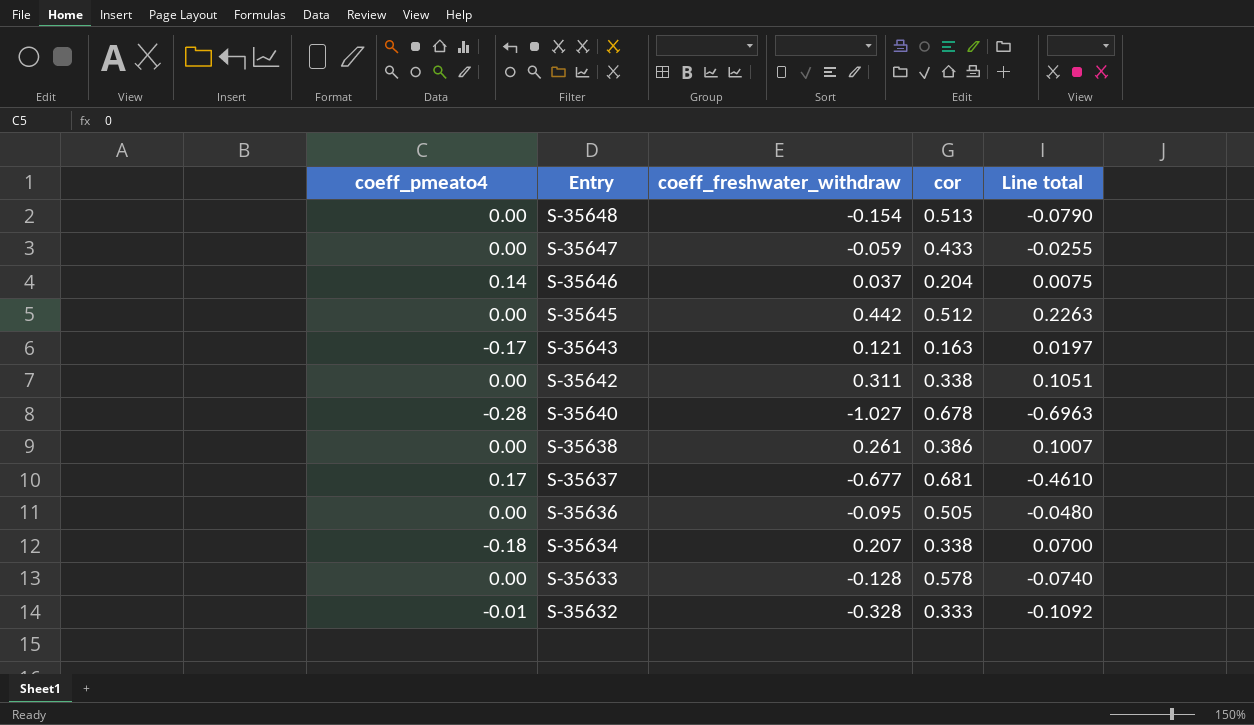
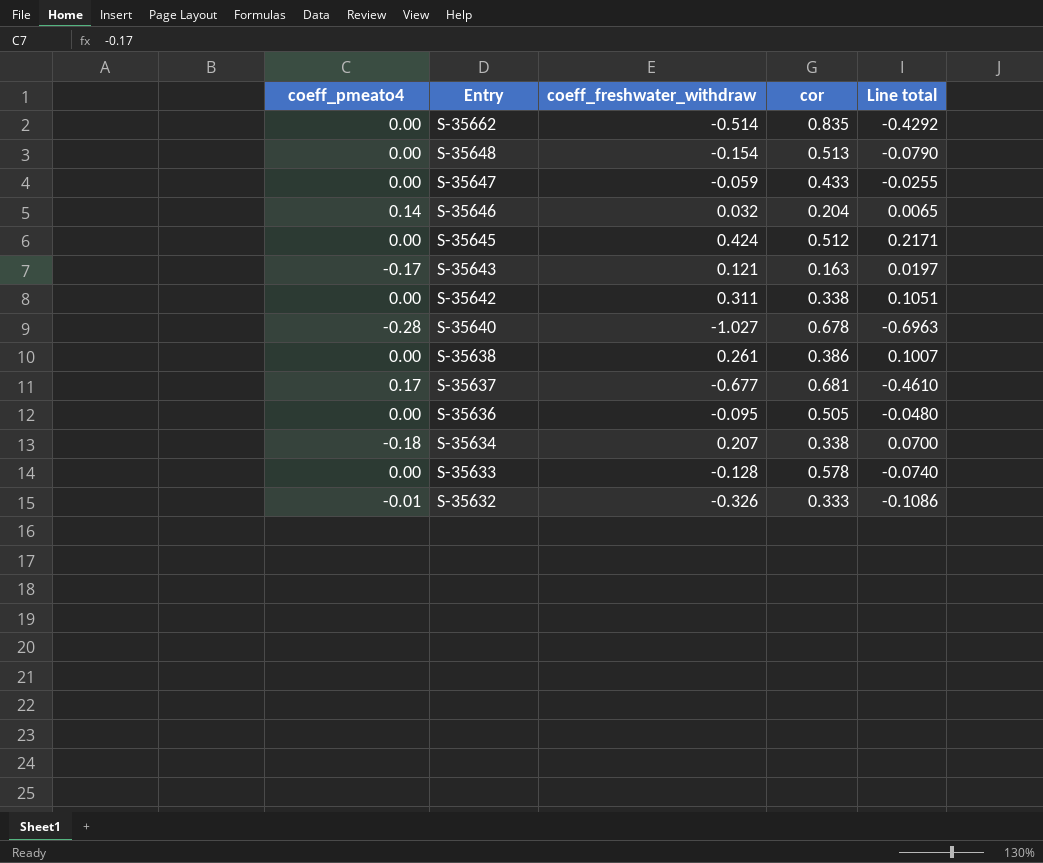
row S-35662: none -> 0.00 | -0.514 | 0.835 | -0.4292
S-35646 | coeff_freshwater_withdraw: 0.037 -> 0.032
S-35646 | Line total: 0.0075 -> 0.0065
S-35645 | coeff_freshwater_withdraw: 0.442 -> 0.424
S-35645 | Line total: 0.2263 -> 0.2171
S-35632 | coeff_freshwater_withdraw: -0.328 -> -0.326
S-35632 | Line total: -0.1092 -> -0.1086

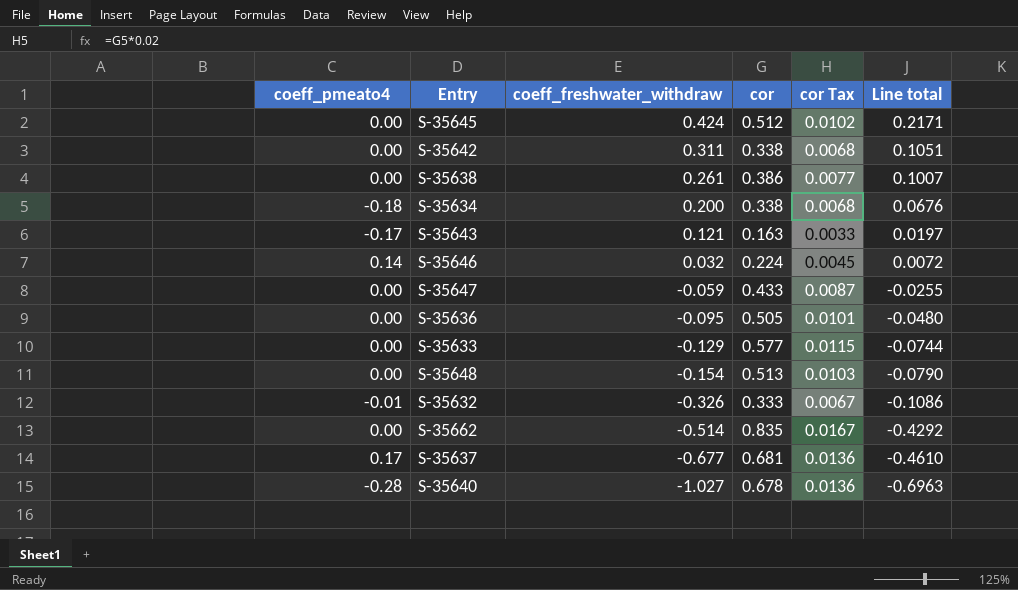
row order: Entry descending -> coeff_freshwater_withdraw descending
column cor Tax | formula: none -> [cor] * 0.02
S-35634 | coeff_freshwater_withdraw: 0.207 -> 0.200
S-35634 | Line total: 0.0700 -> 0.0676
S-35646 | cor: 0.204 -> 0.224
S-35646 | Line total: 0.0065 -> 0.0072
S-35633 | coeff_freshwater_withdraw: -0.128 -> -0.129
S-35633 | cor: 0.578 -> 0.577
S-35633 | Line total: -0.0740 -> -0.0744

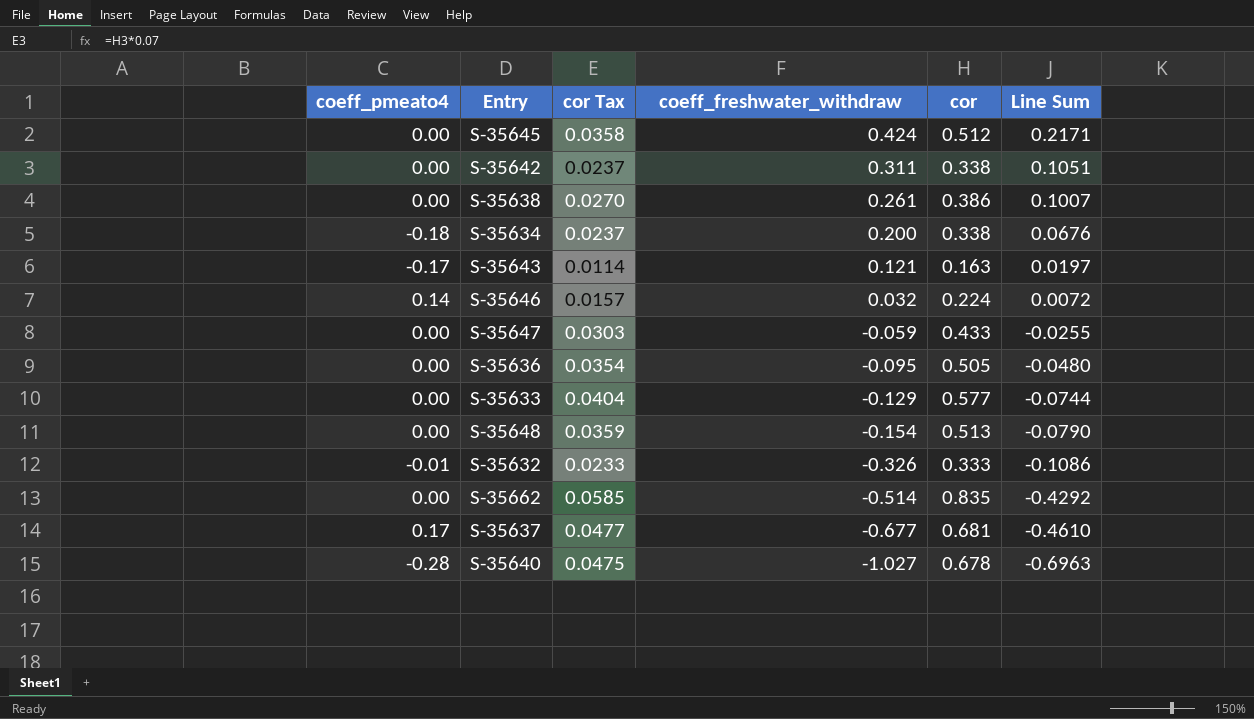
column cor Tax | formula: [cor] * 0.02 -> [cor] * 0.07
column cor Tax | position: 5 -> 3
column name: Line total -> Line Sum

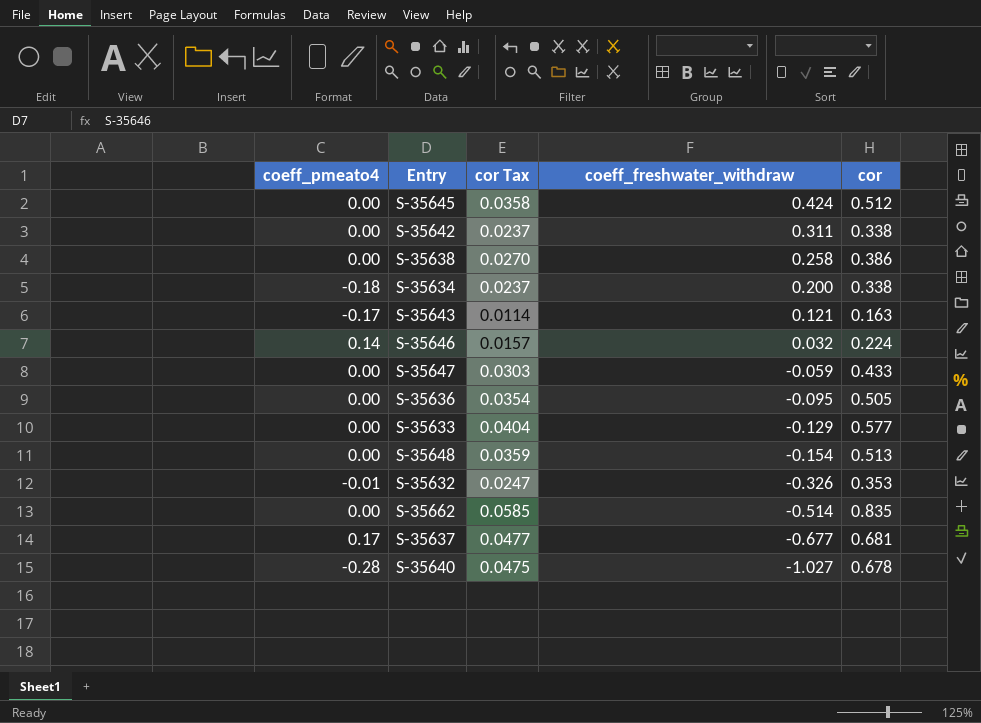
column Line Sum | formula: [coeff_freshwater_withdraw] * [cor] -> none
S-35638 | coeff_freshwater_withdraw: 0.261 -> 0.258
S-35632 | cor Tax: 0.0233 -> 0.0247
S-35632 | cor: 0.333 -> 0.353

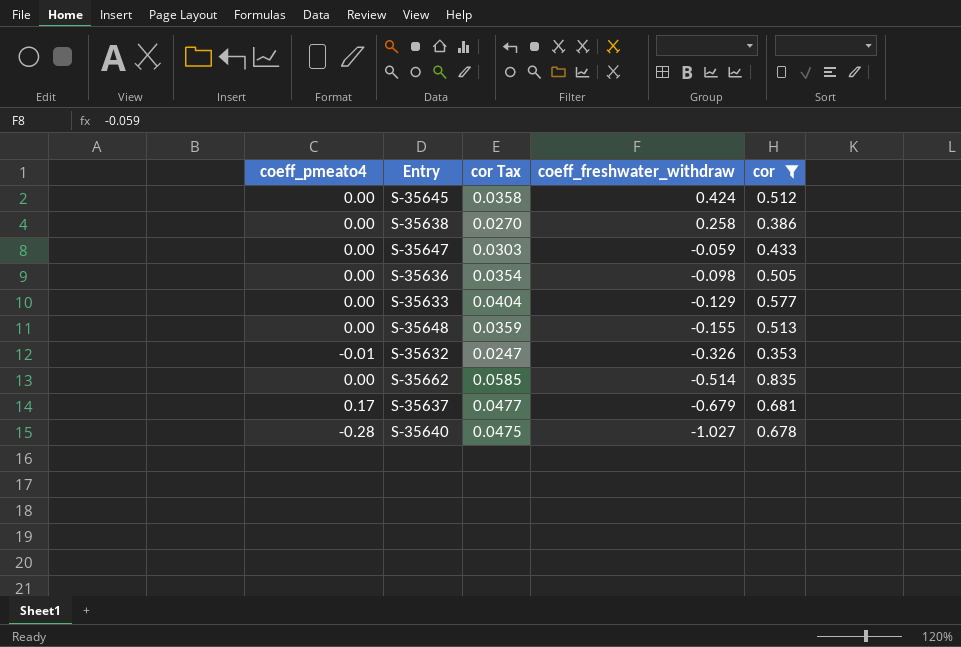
filter: none -> cor >= 0.353
S-35636 | coeff_freshwater_withdraw: -0.095 -> -0.098
S-35648 | coeff_freshwater_withdraw: -0.154 -> -0.155
S-35637 | coeff_freshwater_withdraw: -0.677 -> -0.679

